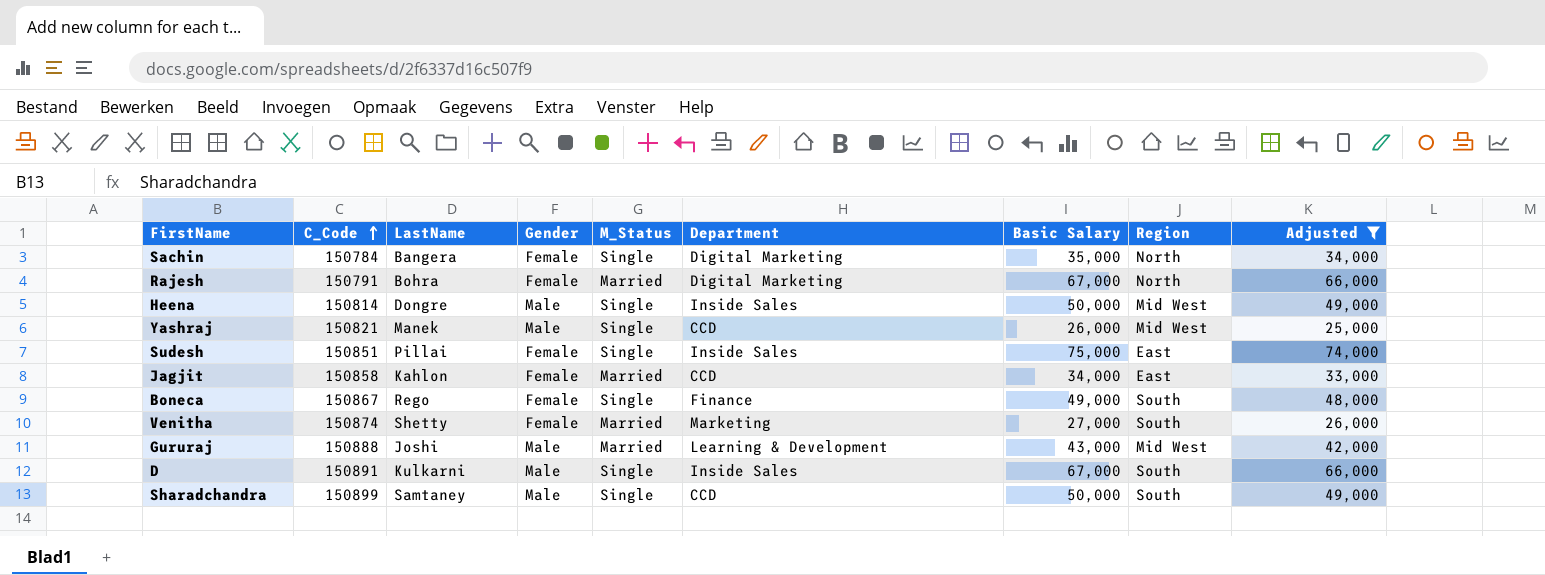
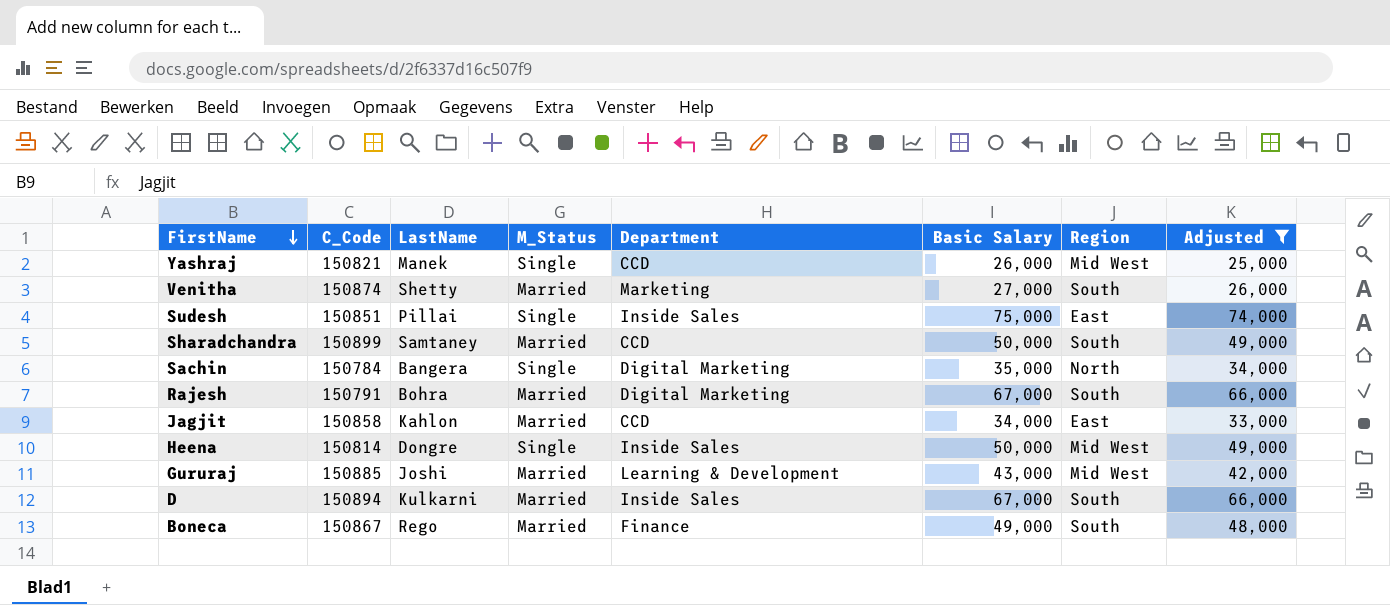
row order: C_Code ascending -> FirstName descending
column Gender | position: 4 -> none
Sharadchandra | M_Status: Single -> Married
Rajesh | Region: North -> South
Gururaj | C_Code: 150888 -> 150885
D | C_Code: 150891 -> 150894
D | M_Status: Single -> Married
Boneca | M_Status: Single -> Married

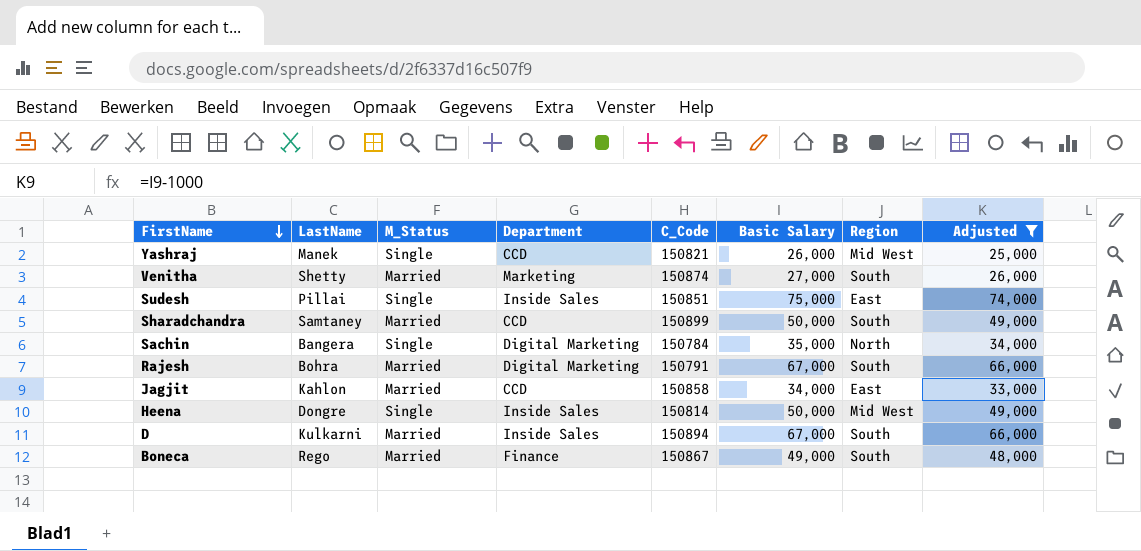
column C_Code | position: 2 -> 5
row Gururaj: 150885 | Joshi | Married | Learning & Development | 43,000 | Mid West | 42,000 -> none

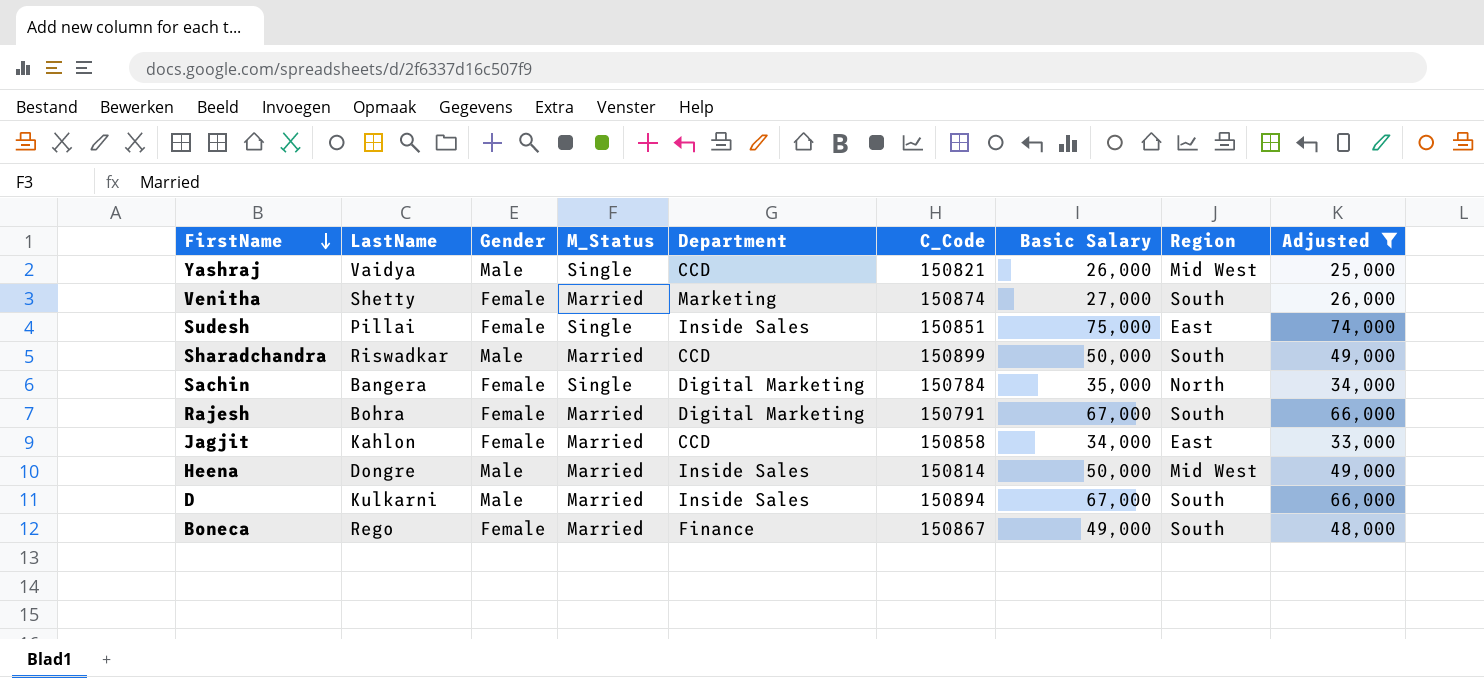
column Gender | position: none -> 3
Yashraj | LastName: Manek -> Vaidya
Sharadchandra | LastName: Samtaney -> Riswadkar
Heena | M_Status: Single -> Married

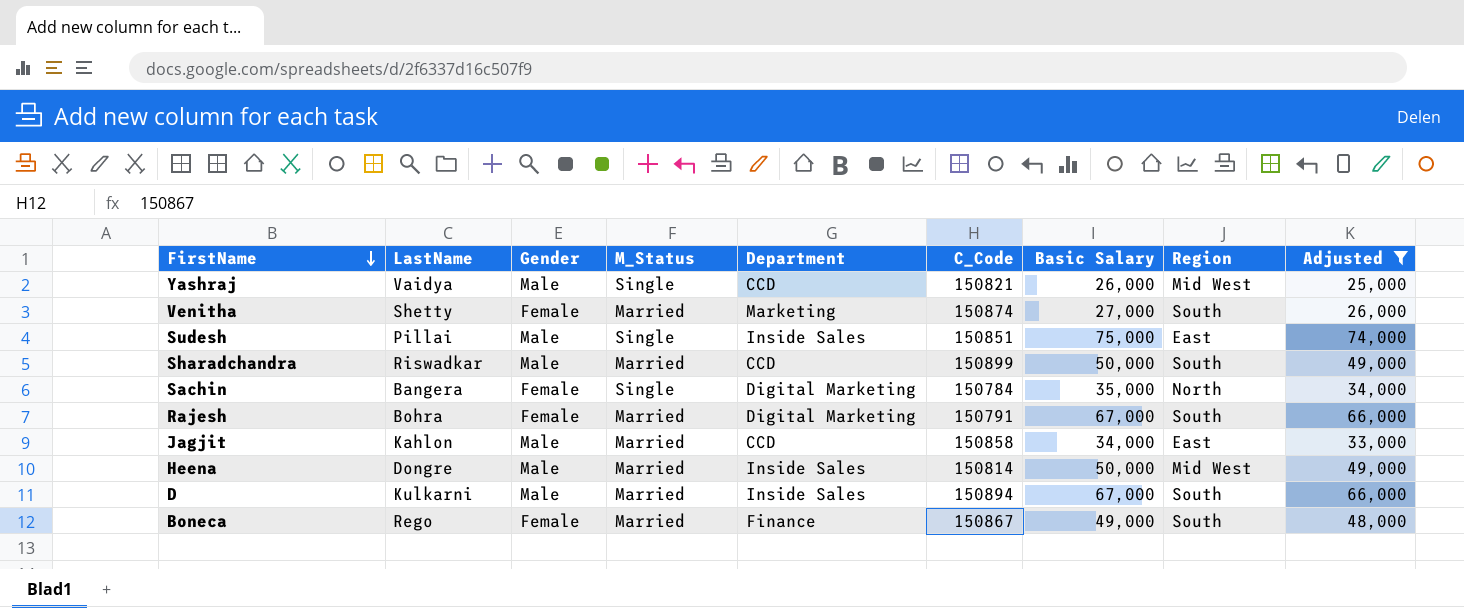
Sudesh | Gender: Female -> Male
Jagjit | Gender: Female -> Male

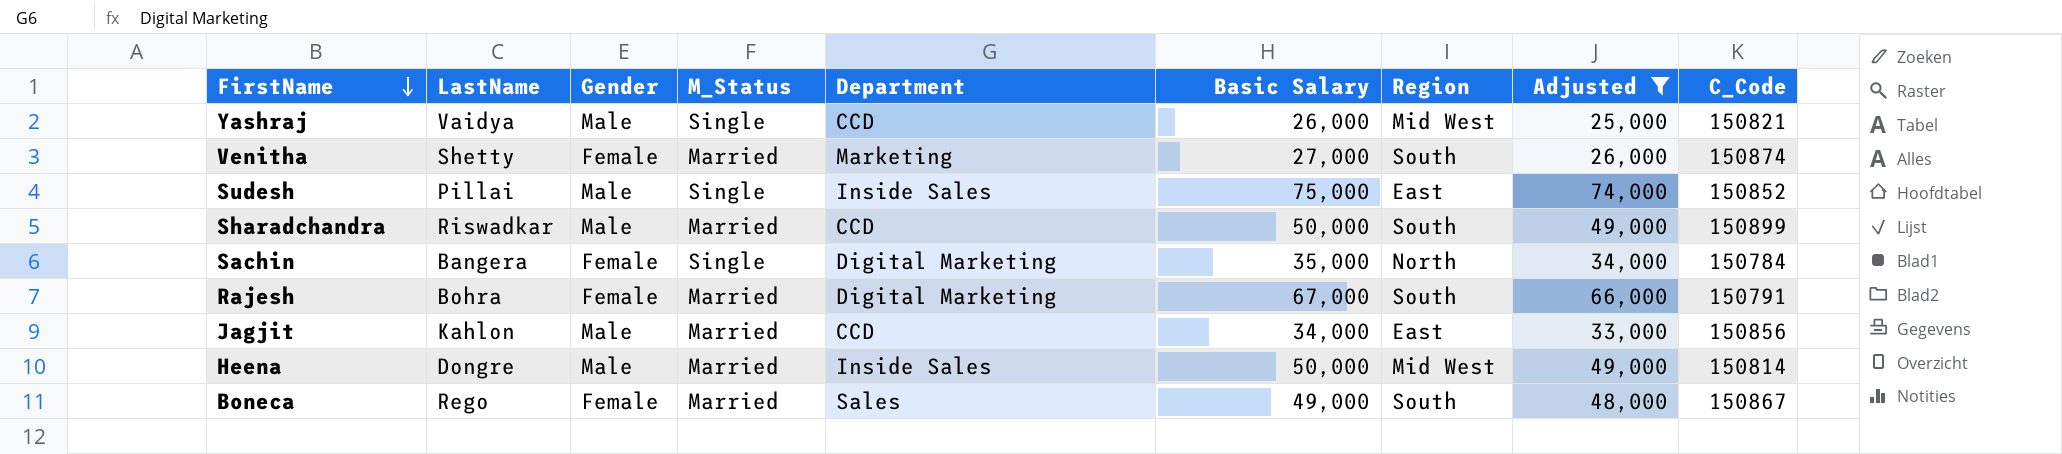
column C_Code | position: 6 -> 9
row D: Kulkarni | Male | Married | Inside Sales | 150894 | 67,000 | South | 66,000 -> none
Sudesh | C_Code: 150851 -> 150852
Jagjit | C_Code: 150858 -> 150856
Boneca | Department: Finance -> Sales

